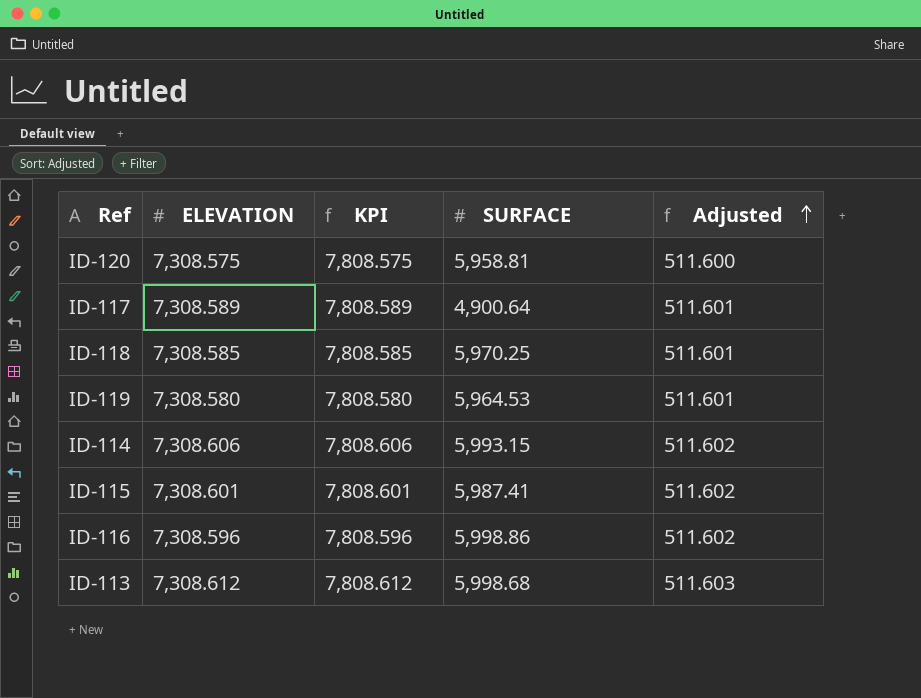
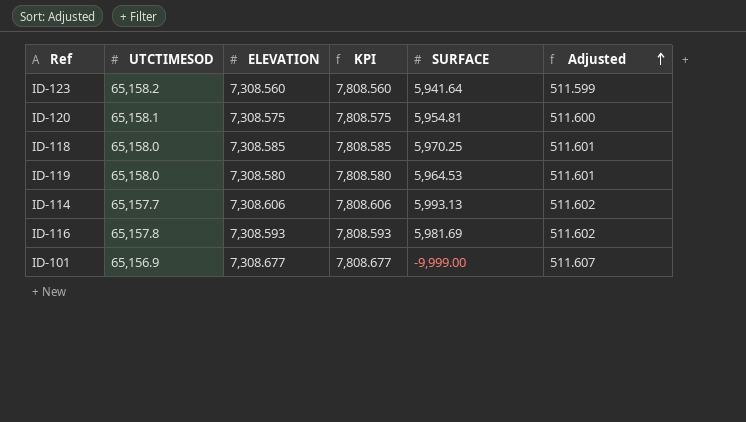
column UTCTIMESOD | position: none -> 2
row ID-117: 7,308.589 | 7,808.589 | 4,900.64 | 511.601 -> none
row ID-115: 7,308.601 | 7,808.601 | 5,987.41 | 511.602 -> none
row ID-113: 7,308.612 | 7,808.612 | 5,998.68 | 511.603 -> none
row ID-123: none -> 65,158.2 | 7,308.560 | 7,808.560 | 5,941.64 | 511.599
ID-120 | SURFACE: 5,958.81 -> 5,954.81
ID-114 | SURFACE: 5,993.15 -> 5,993.13
ID-116 | ELEVATION: 7,308.596 -> 7,308.593
ID-116 | KPI: 7,808.596 -> 7,808.593
ID-116 | SURFACE: 5,998.86 -> 5,981.69
row ID-101: none -> 65,156.9 | 7,308.677 | 7,808.677 | -9,999.00 | 511.607

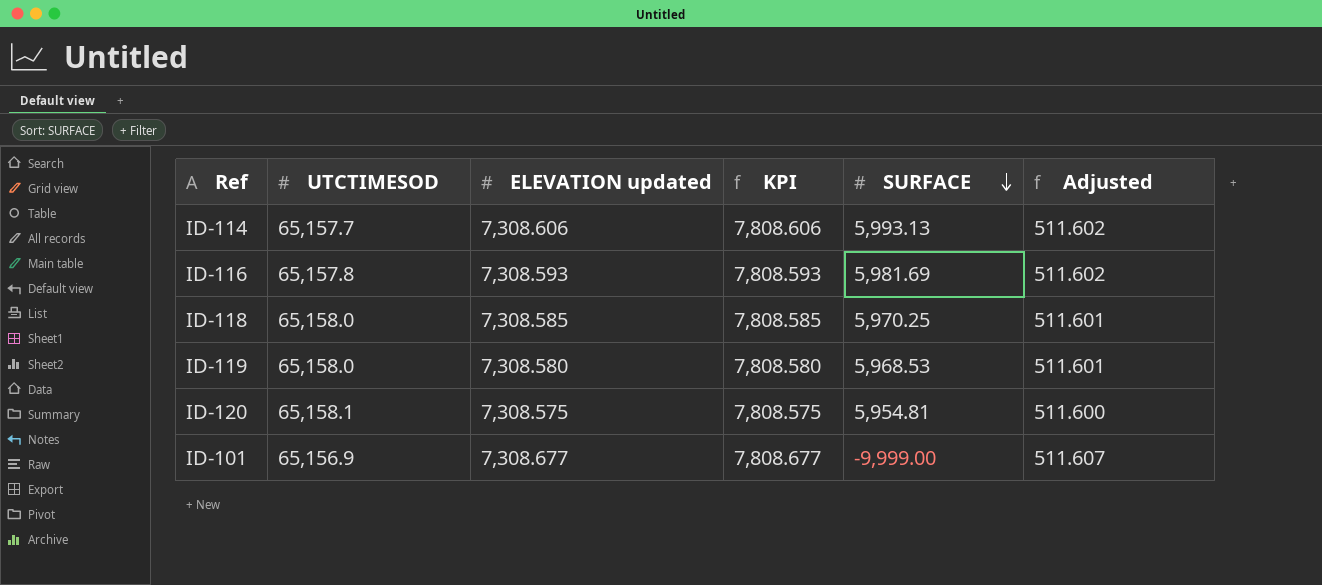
row order: Adjusted ascending -> SURFACE descending
column name: ELEVATION -> ELEVATION updated
row ID-123: 65,158.2 | 7,308.560 | 7,808.560 | 5,941.64 | 511.599 -> none
ID-119 | SURFACE: 5,964.53 -> 5,968.53

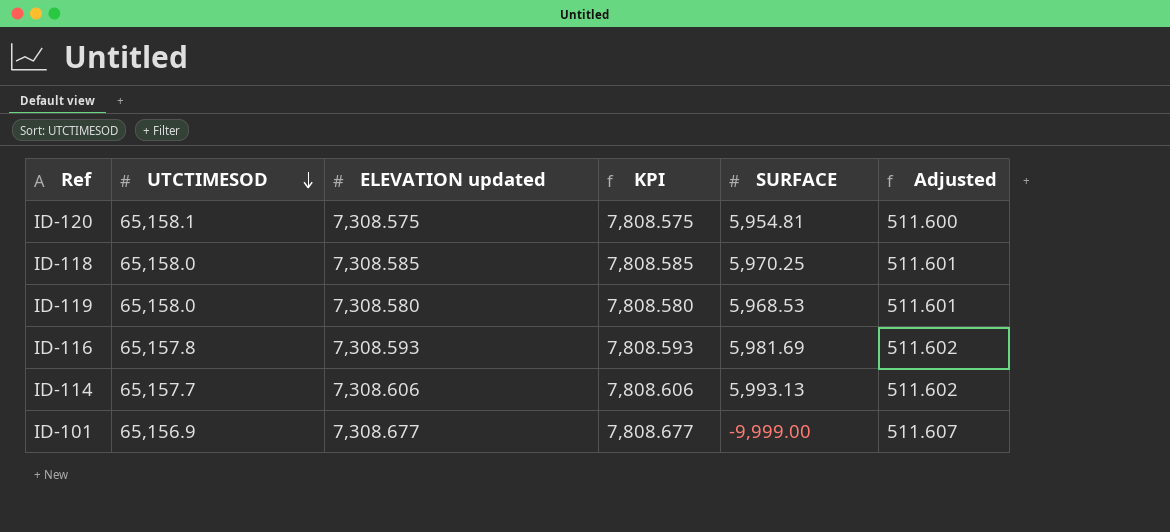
row order: SURFACE descending -> UTCTIMESOD descending

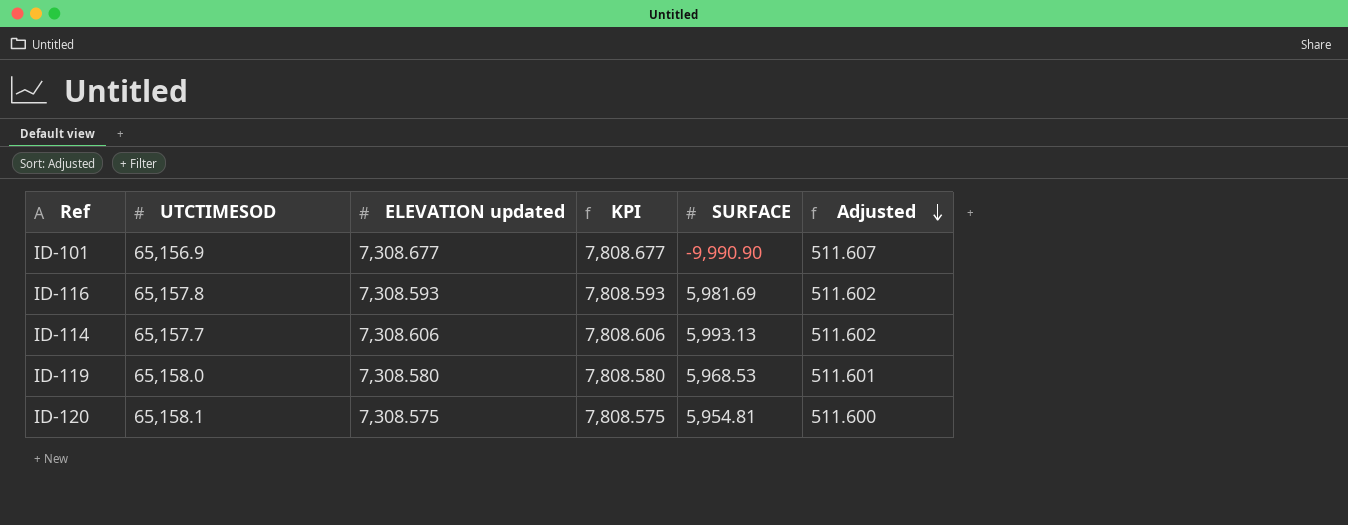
row order: UTCTIMESOD descending -> Adjusted descending
row ID-118: 65,158.0 | 7,308.585 | 7,808.585 | 5,970.25 | 511.601 -> none
ID-101 | SURFACE: -9,999.00 -> -9,990.90

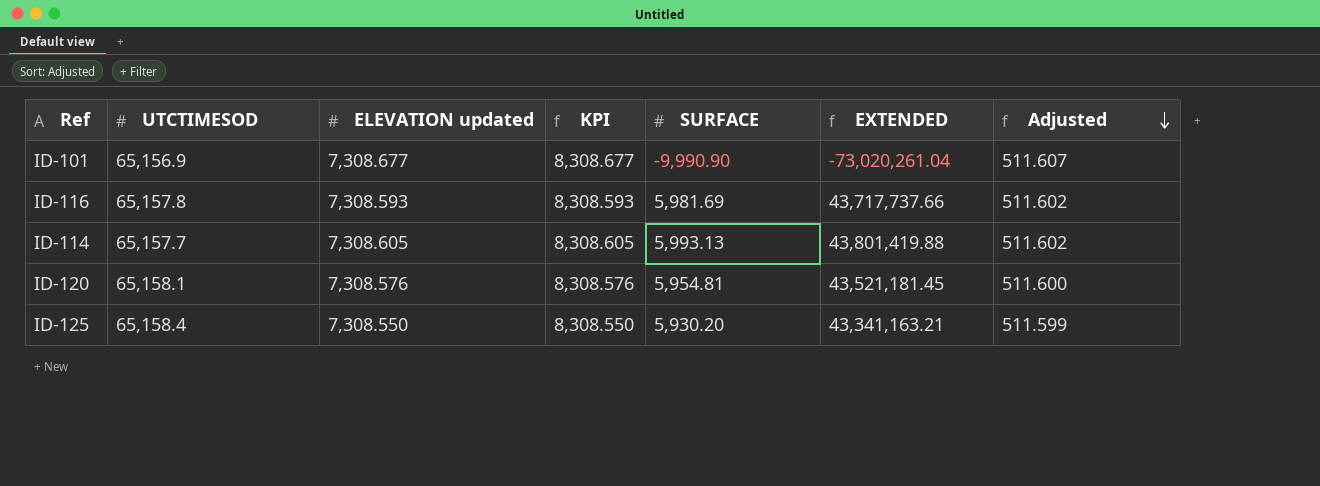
column KPI | formula: [ELEVATION updated] + 500 -> [ELEVATION updated] + 1000
column EXTENDED | formula: none -> [ELEVATION updated] * [SURFACE]
row ID-119: 65,158.0 | 7,308.580 | 7,808.580 | 5,968.53 | 511.601 -> none
ID-114 | ELEVATION updated: 7,308.606 -> 7,308.605
ID-120 | ELEVATION updated: 7,308.575 -> 7,308.576
row ID-125: none -> 65,158.4 | 7,308.550 | 8,308.550 | 5,930.20 | 43,341,163.21 | 511.599

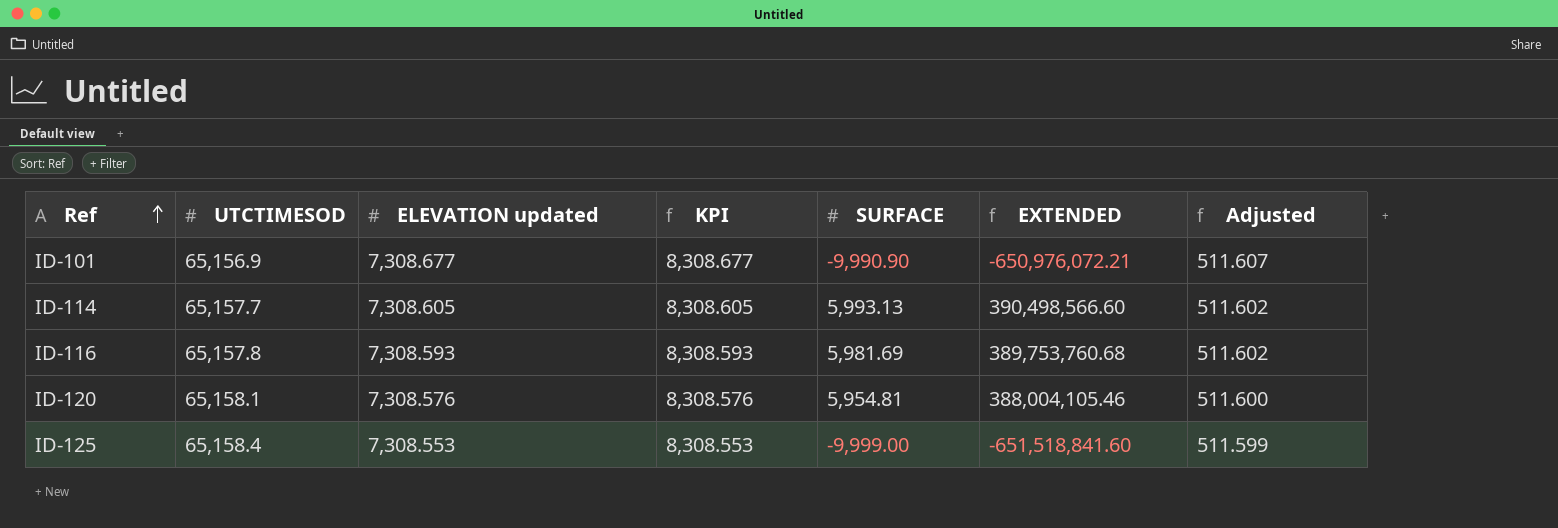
row order: Adjusted descending -> Ref ascending
column EXTENDED | formula: [ELEVATION updated] * [SURFACE] -> [UTCTIMESOD] * [SURFACE]
ID-125 | ELEVATION updated: 7,308.550 -> 7,308.553
ID-125 | KPI: 8,308.550 -> 8,308.553
ID-125 | SURFACE: 5,930.20 -> -9,999.00

